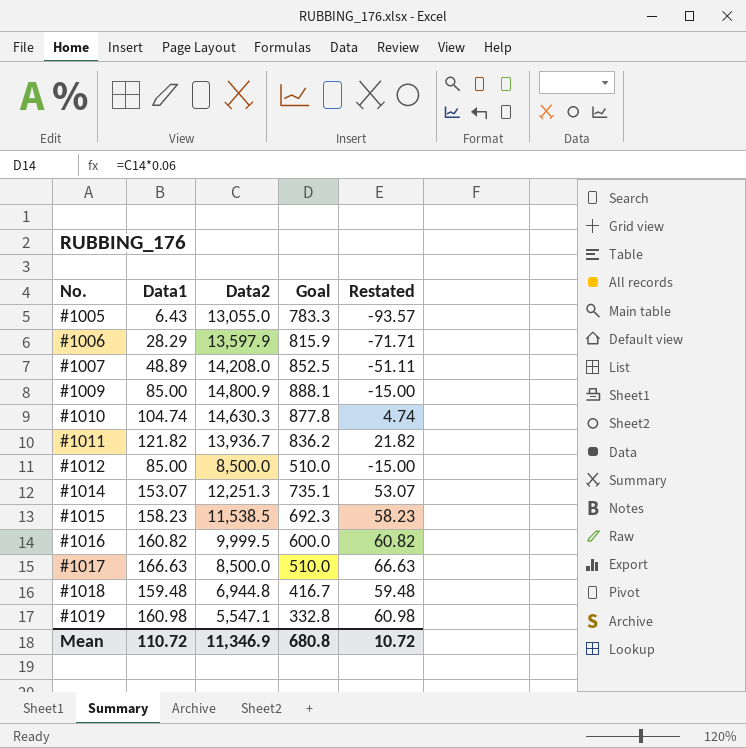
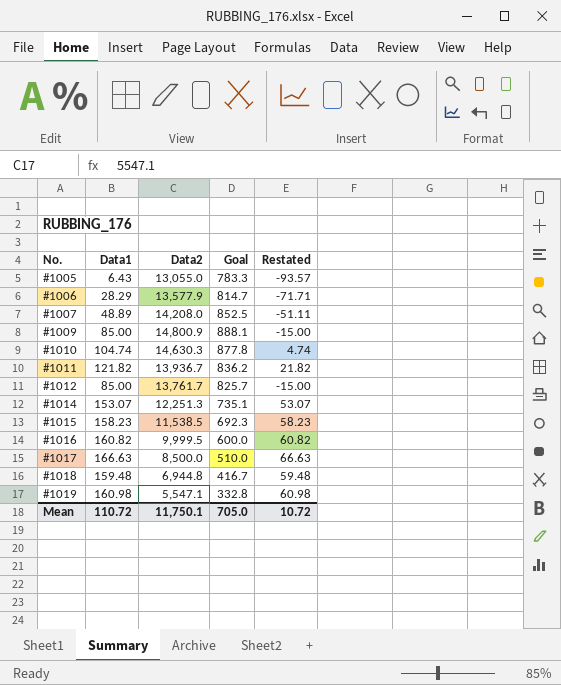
#1006 | Data2: 13,597.9 -> 13,577.9
#1006 | Goal: 815.9 -> 814.7
#1012 | Data2: 8,500.0 -> 13,761.7
#1012 | Goal: 510.0 -> 825.7
Mean | Data2: 11,346.9 -> 11,750.1
Mean | Goal: 680.8 -> 705.0

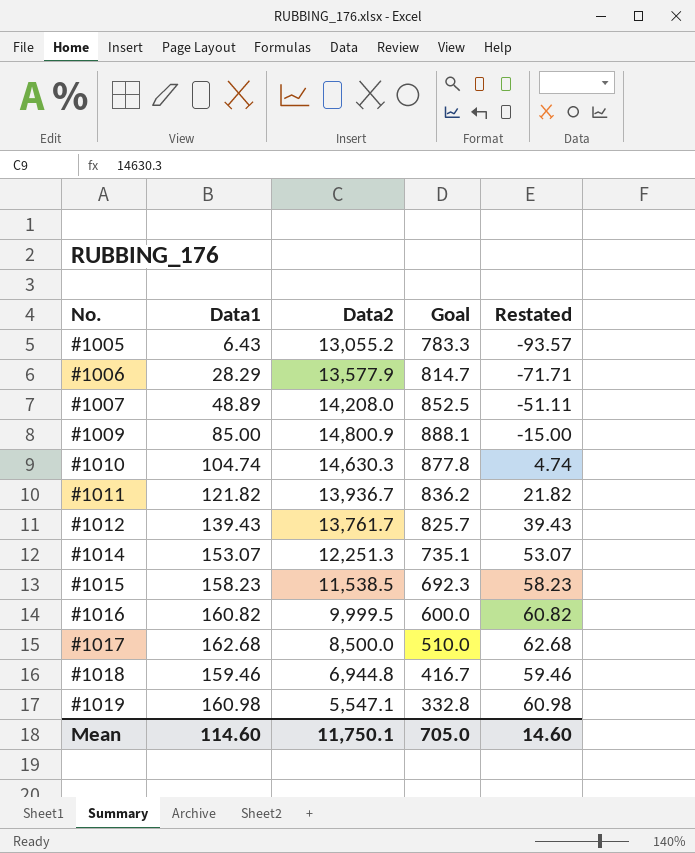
#1005 | Data2: 13,055.0 -> 13,055.2
#1012 | Data1: 85.00 -> 139.43
#1012 | Restated: -15.00 -> 39.43
#1017 | Data1: 166.63 -> 162.68
#1017 | Restated: 66.63 -> 62.68
#1018 | Data1: 159.48 -> 159.46
#1018 | Restated: 59.48 -> 59.46
Mean | Data1: 110.72 -> 114.60
Mean | Restated: 10.72 -> 14.60

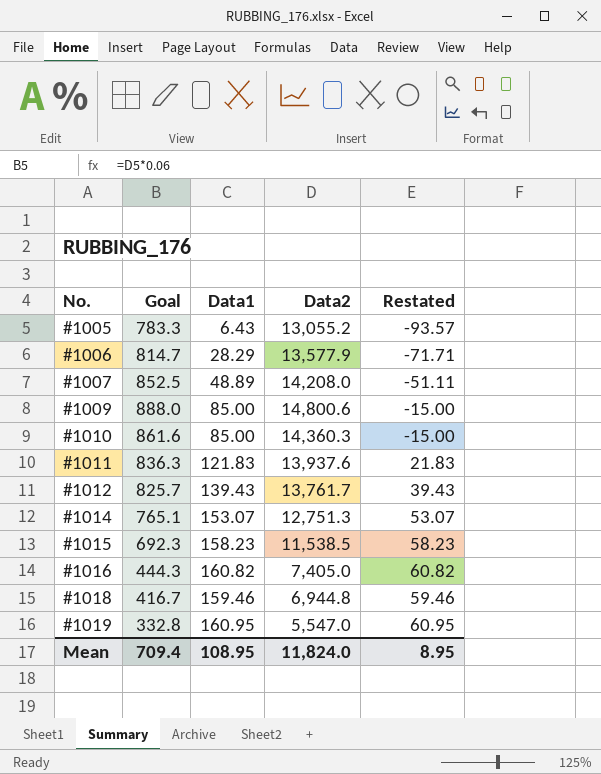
column Goal | position: 4 -> 2
row #1017: 162.68 | 8,500.0 | 510.0 | 62.68 -> none
#1009 | Goal: 888.1 -> 888.0
#1009 | Data2: 14,800.9 -> 14,800.6
#1010 | Goal: 877.8 -> 861.6
#1010 | Data1: 104.74 -> 85.00
#1010 | Data2: 14,630.3 -> 14,360.3
#1010 | Restated: 4.74 -> -15.00
#1011 | Goal: 836.2 -> 836.3
#1011 | Data1: 121.82 -> 121.83
#1011 | Data2: 13,936.7 -> 13,937.6
#1011 | Restated: 21.82 -> 21.83
#1014 | Goal: 735.1 -> 765.1
#1014 | Data2: 12,251.3 -> 12,751.3
#1016 | Goal: 600.0 -> 444.3
#1016 | Data2: 9,999.5 -> 7,405.0
#1019 | Data1: 160.98 -> 160.95
#1019 | Data2: 5,547.1 -> 5,547.0
#1019 | Restated: 60.98 -> 60.95
Mean | Goal: 705.0 -> 709.4
Mean | Data1: 114.60 -> 108.95
Mean | Data2: 11,750.1 -> 11,824.0
Mean | Restated: 14.60 -> 8.95

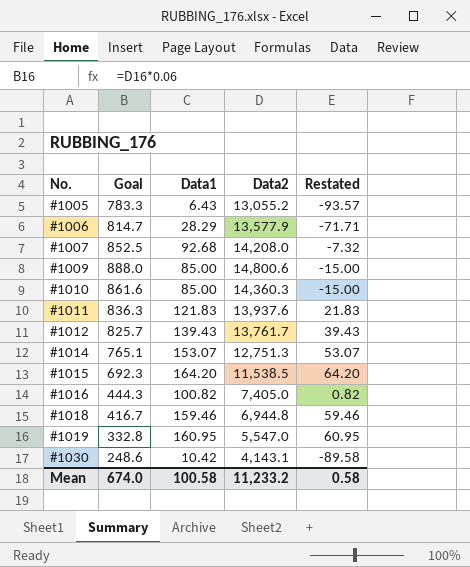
#1007 | Data1: 48.89 -> 92.68
#1007 | Restated: -51.11 -> -7.32
#1015 | Data1: 158.23 -> 164.20
#1015 | Restated: 58.23 -> 64.20
#1016 | Data1: 160.82 -> 100.82
#1016 | Restated: 60.82 -> 0.82
row #1030: none -> 248.6 | 10.42 | 4,143.1 | -89.58
Mean | Goal: 709.4 -> 674.0
Mean | Data1: 108.95 -> 100.58
Mean | Data2: 11,824.0 -> 11,233.2
Mean | Restated: 8.95 -> 0.58

